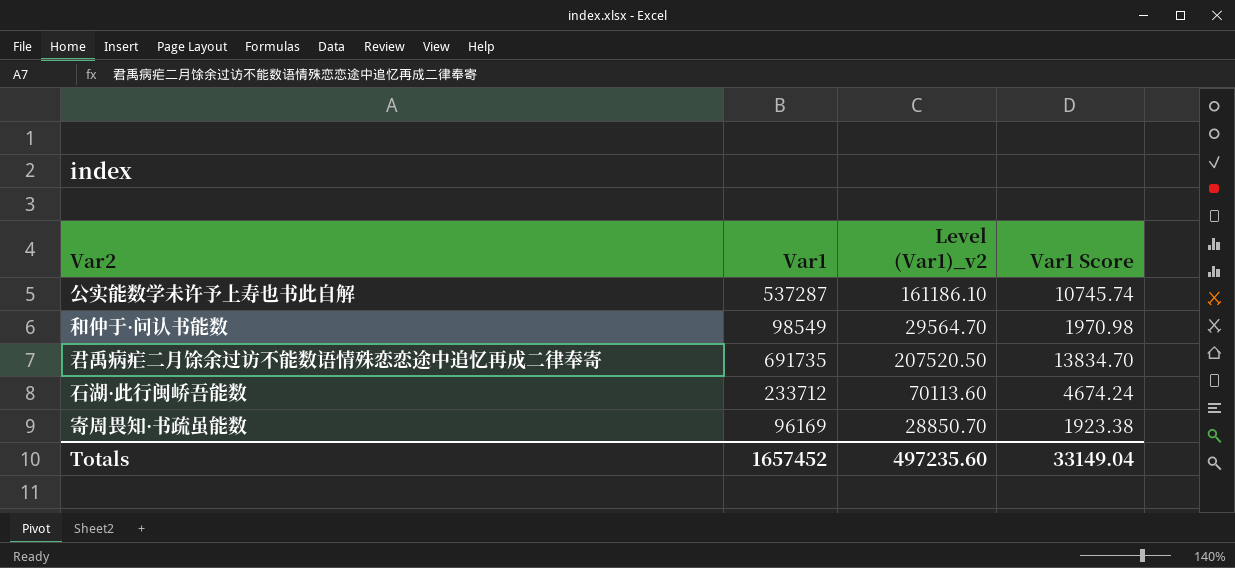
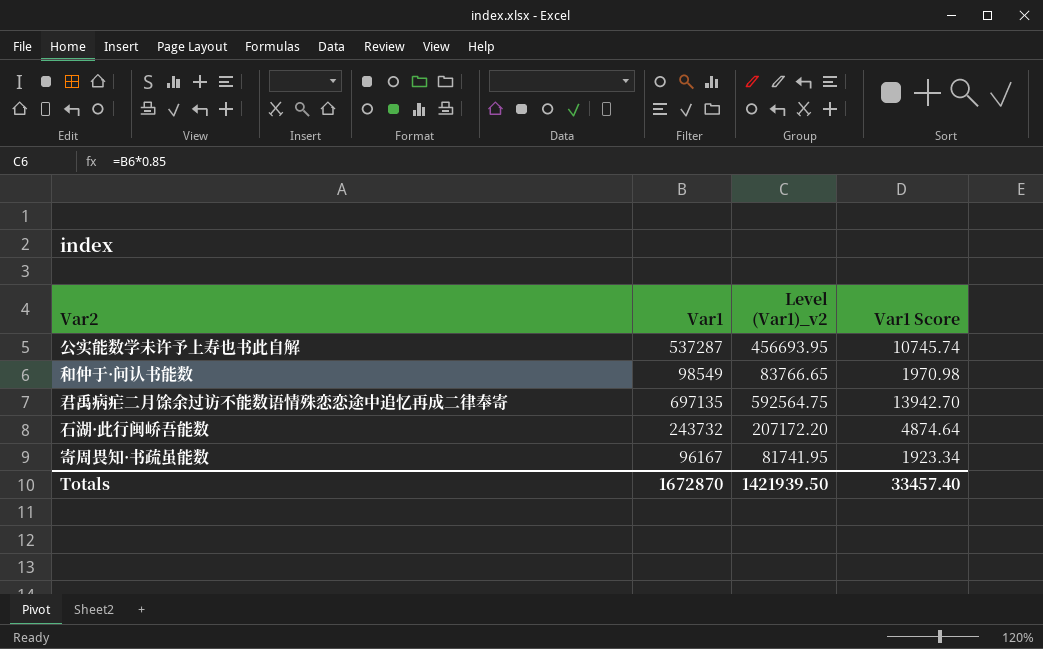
column Level (Var1)_v2 | formula: [Var1] * 0.3 -> [Var1] * 0.85
君禹病疟二月馀余过访不能数语情殊恋恋途中追忆再成二律奉寄 | Var1: 691735 -> 697135
君禹病疟二月馀余过访不能数语情殊恋恋途中追忆再成二律奉寄 | Var1 Score: 13834.70 -> 13942.70
石湖·此行闽峤吾能数 | Var1: 233712 -> 243732
石湖·此行闽峤吾能数 | Var1 Score: 4674.24 -> 4874.64
寄周畏知·书疏虽能数 | Var1: 96169 -> 96167
寄周畏知·书疏虽能数 | Var1 Score: 1923.38 -> 1923.34
Totals | Var1: 1657452 -> 1672870
Totals | Level (Var1)_v2: 497235.60 -> 1421939.50
Totals | Var1 Score: 33149.04 -> 33457.40

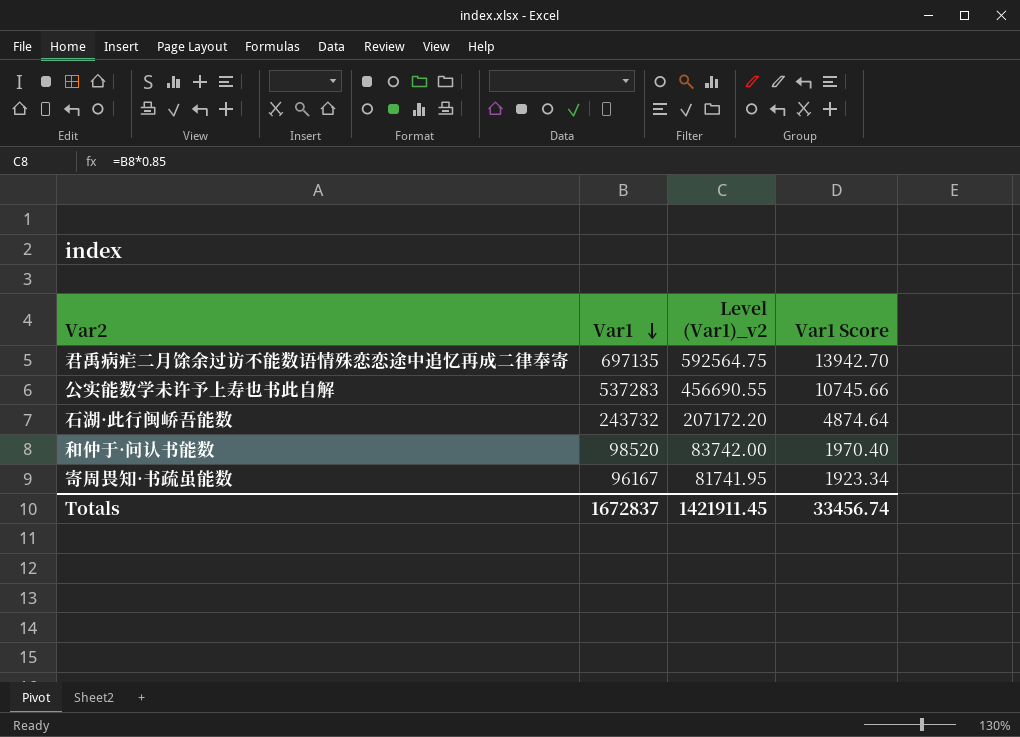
row order: none -> Var1 descending
公实能数学未许予上寿也书此自解 | Var1: 537287 -> 537283
公实能数学未许予上寿也书此自解 | Level (Var1)_v2: 456693.95 -> 456690.55
公实能数学未许予上寿也书此自解 | Var1 Score: 10745.74 -> 10745.66
和仲于·问认书能数 | Var1: 98549 -> 98520
和仲于·问认书能数 | Level (Var1)_v2: 83766.65 -> 83742.00
和仲于·问认书能数 | Var1 Score: 1970.98 -> 1970.40
Totals | Var1: 1672870 -> 1672837
Totals | Level (Var1)_v2: 1421939.50 -> 1421911.45
Totals | Var1 Score: 33457.40 -> 33456.74

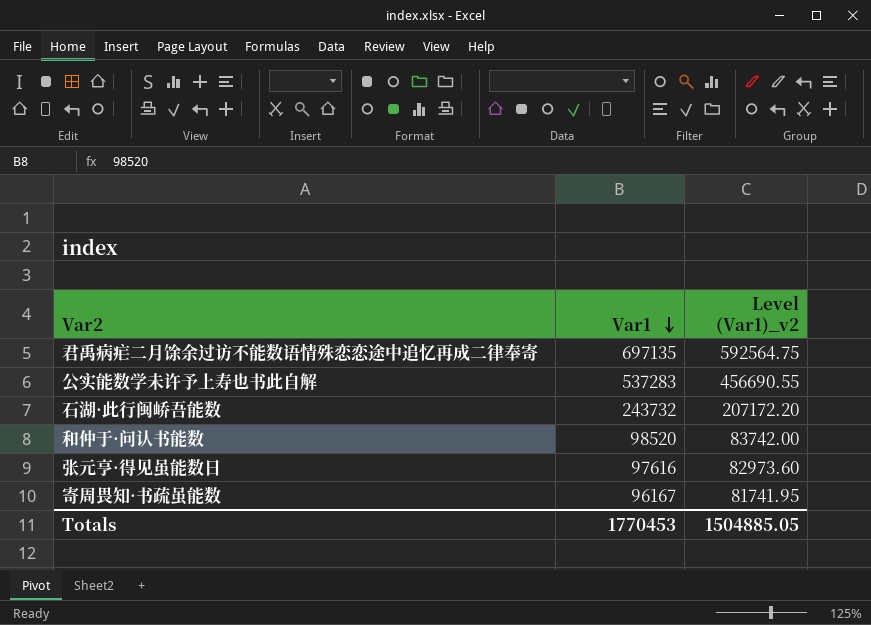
column Var1 Score | formula: [Var1] * 0.02 -> none
row 张元亨·得见虽能数日: none -> 97616 | 82973.60
Totals | Var1: 1672837 -> 1770453
Totals | Level (Var1)_v2: 1421911.45 -> 1504885.05

